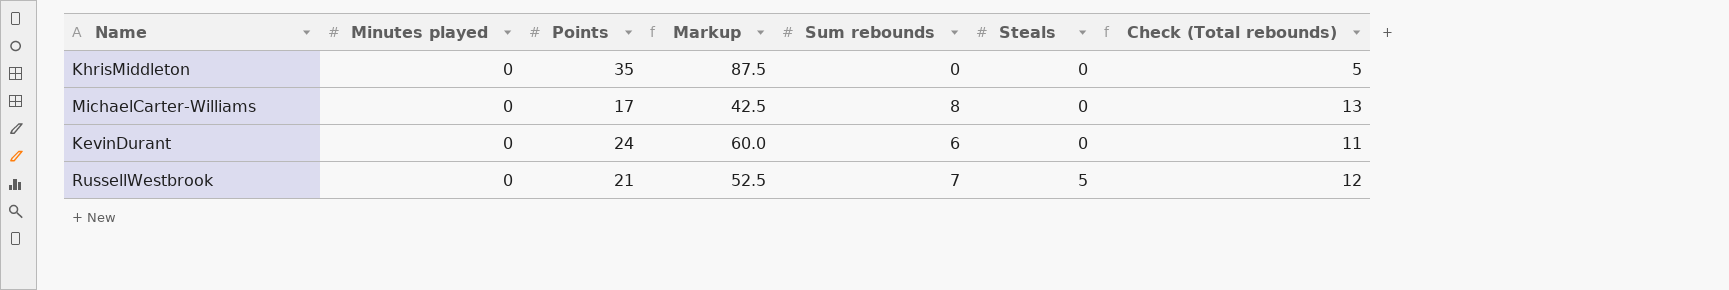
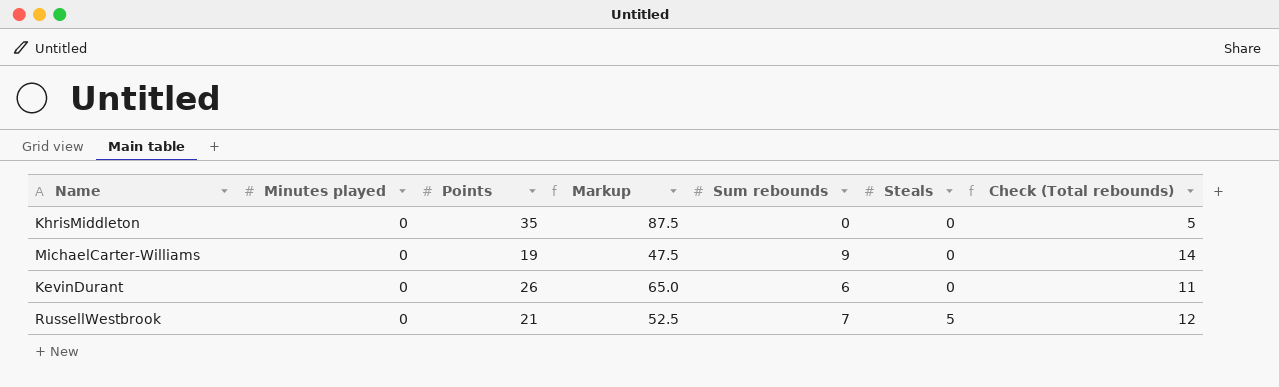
MichaelCarter-Williams | Points: 17 -> 19
MichaelCarter-Williams | Markup: 42.5 -> 47.5
MichaelCarter-Williams | Sum rebounds: 8 -> 9
MichaelCarter-Williams | Check (Total rebounds): 13 -> 14
KevinDurant | Points: 24 -> 26
KevinDurant | Markup: 60.0 -> 65.0

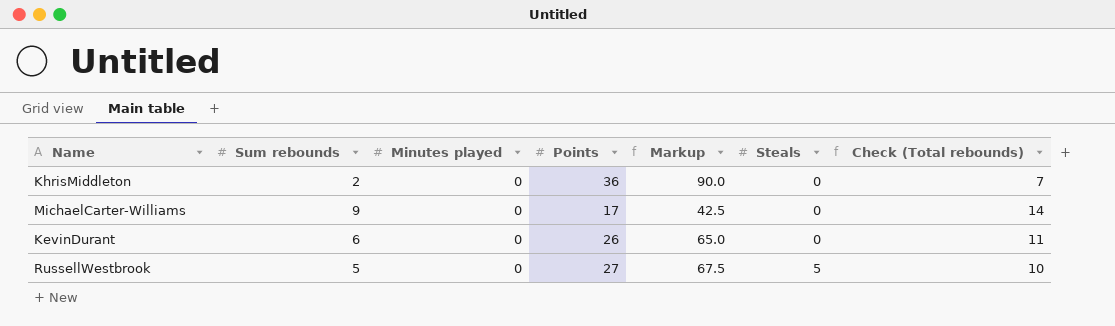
column Sum rebounds | position: 5 -> 2
KhrisMiddleton | Sum rebounds: 0 -> 2
KhrisMiddleton | Points: 35 -> 36
KhrisMiddleton | Markup: 87.5 -> 90.0
KhrisMiddleton | Check (Total rebounds): 5 -> 7
MichaelCarter-Williams | Points: 19 -> 17
MichaelCarter-Williams | Markup: 47.5 -> 42.5
RussellWestbrook | Sum rebounds: 7 -> 5
RussellWestbrook | Points: 21 -> 27
RussellWestbrook | Markup: 52.5 -> 67.5
RussellWestbrook | Check (Total rebounds): 12 -> 10

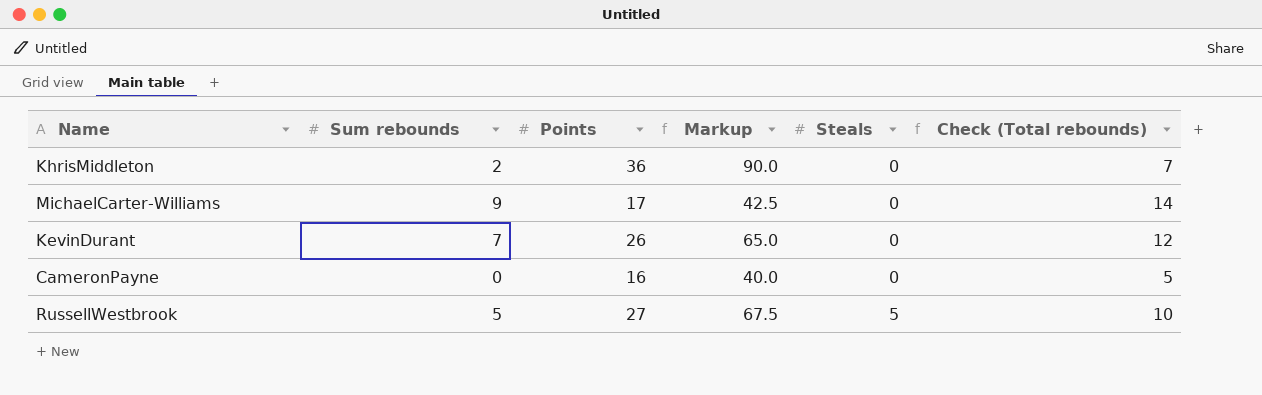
column Minutes played | position: 3 -> none
KevinDurant | Sum rebounds: 6 -> 7
KevinDurant | Check (Total rebounds): 11 -> 12
row CameronPayne: none -> 0 | 16 | 40.0 | 0 | 5

